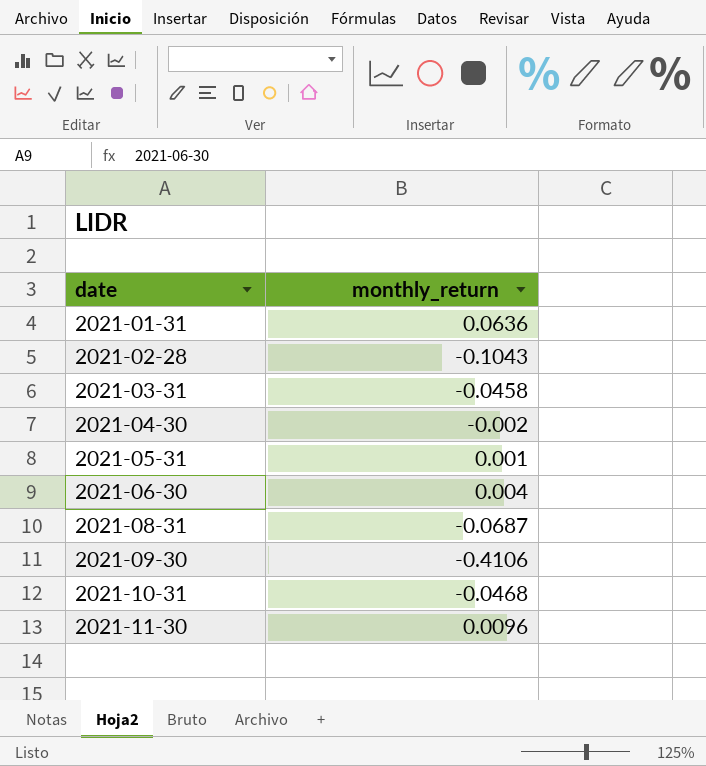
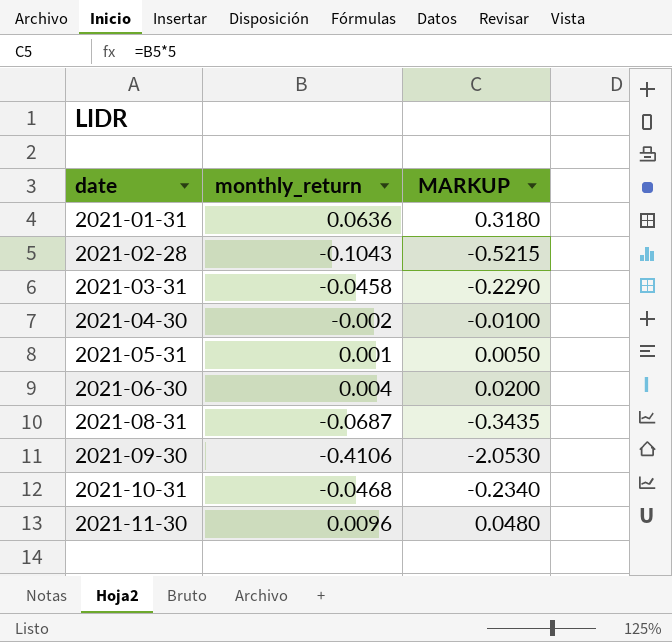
column MARKUP | formula: none -> [monthly_return] * 5

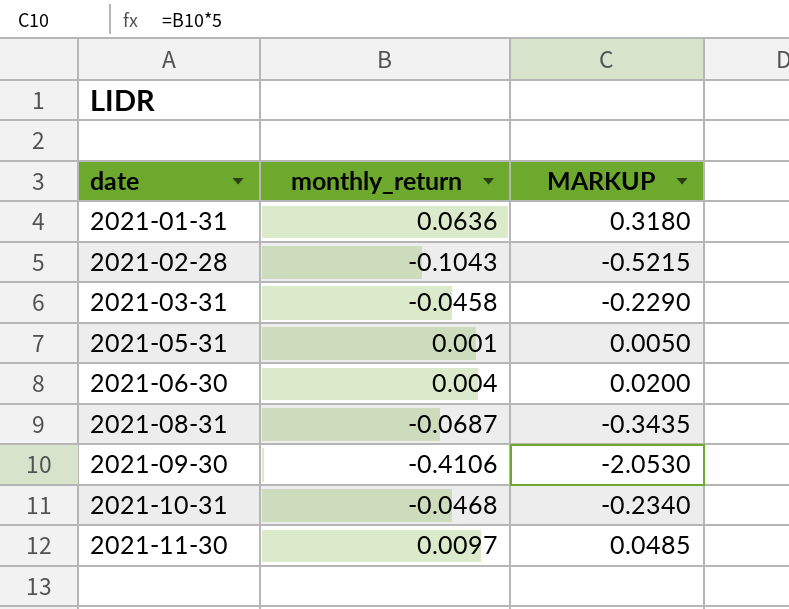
row 2021-04-30: -0.002 | -0.0100 -> none
2021-11-30 | monthly_return: 0.0096 -> 0.0097
2021-11-30 | MARKUP: 0.0480 -> 0.0485

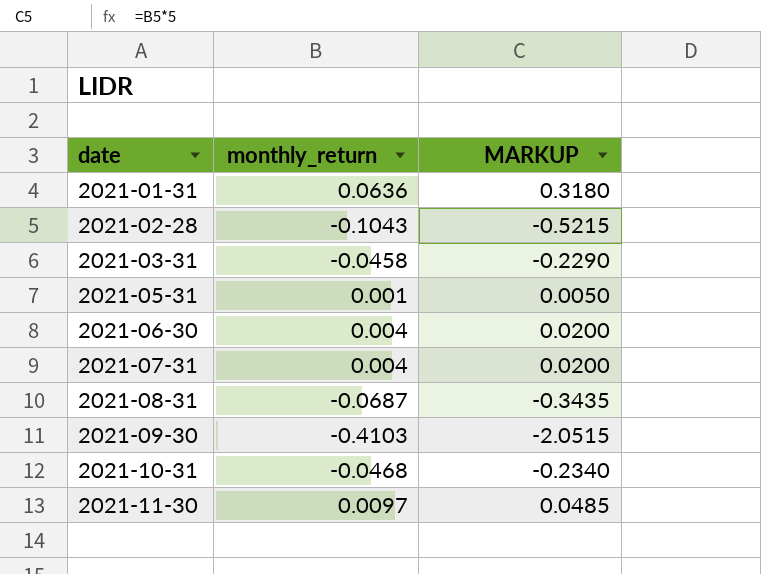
row 2021-07-31: none -> 0.004 | 0.0200
2021-09-30 | monthly_return: -0.4106 -> -0.4103
2021-09-30 | MARKUP: -2.0530 -> -2.0515

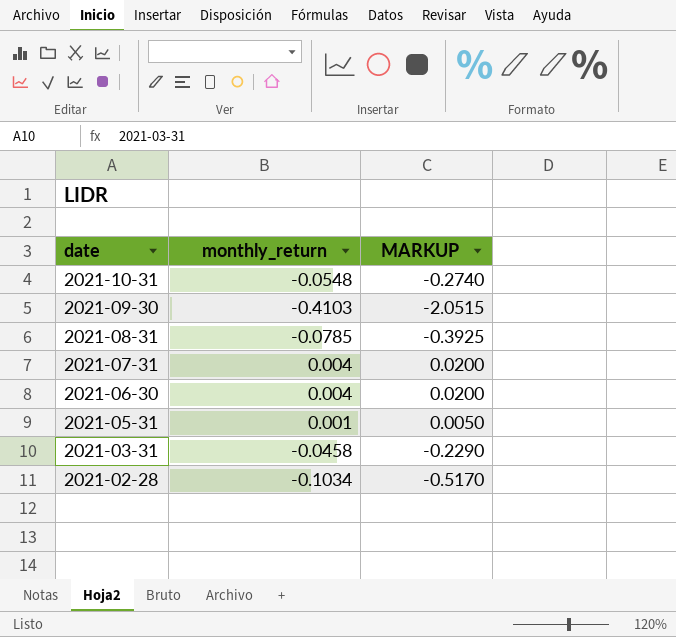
row order: date ascending -> date descending
row 2021-01-31: 0.0636 | 0.3180 -> none
row 2021-11-30: 0.0097 | 0.0485 -> none
2021-10-31 | monthly_return: -0.0468 -> -0.0548
2021-10-31 | MARKUP: -0.2340 -> -0.2740
2021-08-31 | monthly_return: -0.0687 -> -0.0785
2021-08-31 | MARKUP: -0.3435 -> -0.3925
2021-02-28 | monthly_return: -0.1043 -> -0.1034
2021-02-28 | MARKUP: -0.5215 -> -0.5170

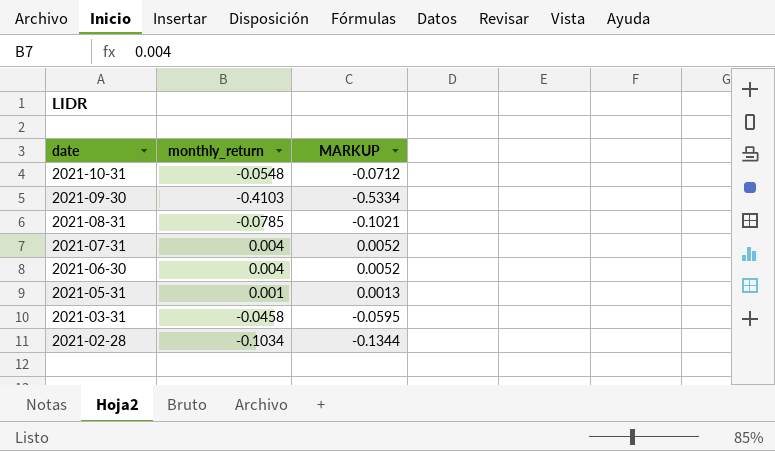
column MARKUP | formula: [monthly_return] * 5 -> [monthly_return] * 1.3

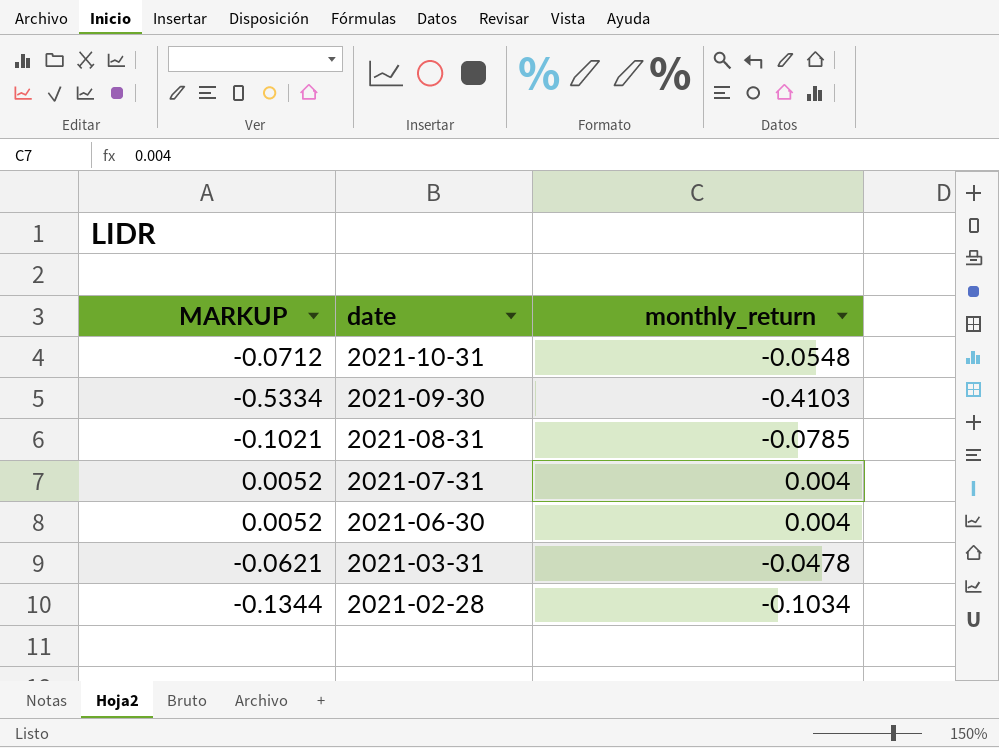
column MARKUP | position: 3 -> 1
row 2021-05-31: 0.001 | 0.0013 -> none
2021-03-31 | MARKUP: -0.0595 -> -0.0621
2021-03-31 | monthly_return: -0.0458 -> -0.0478

